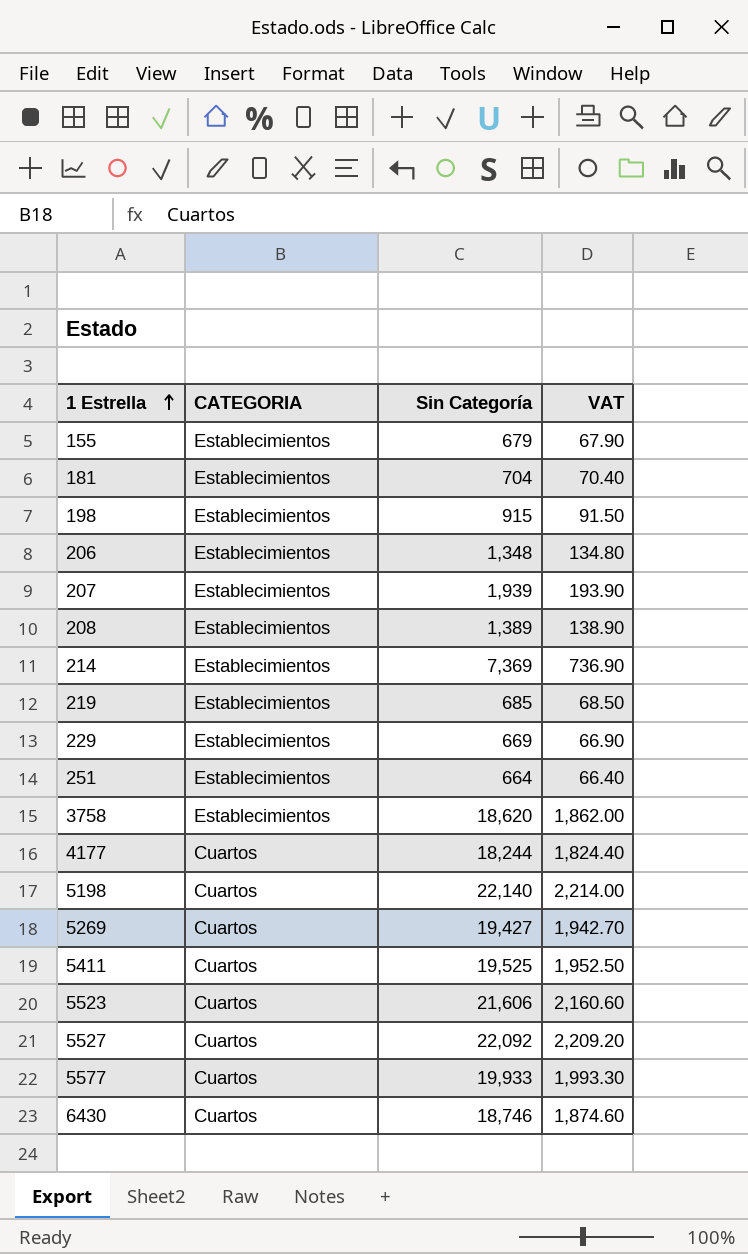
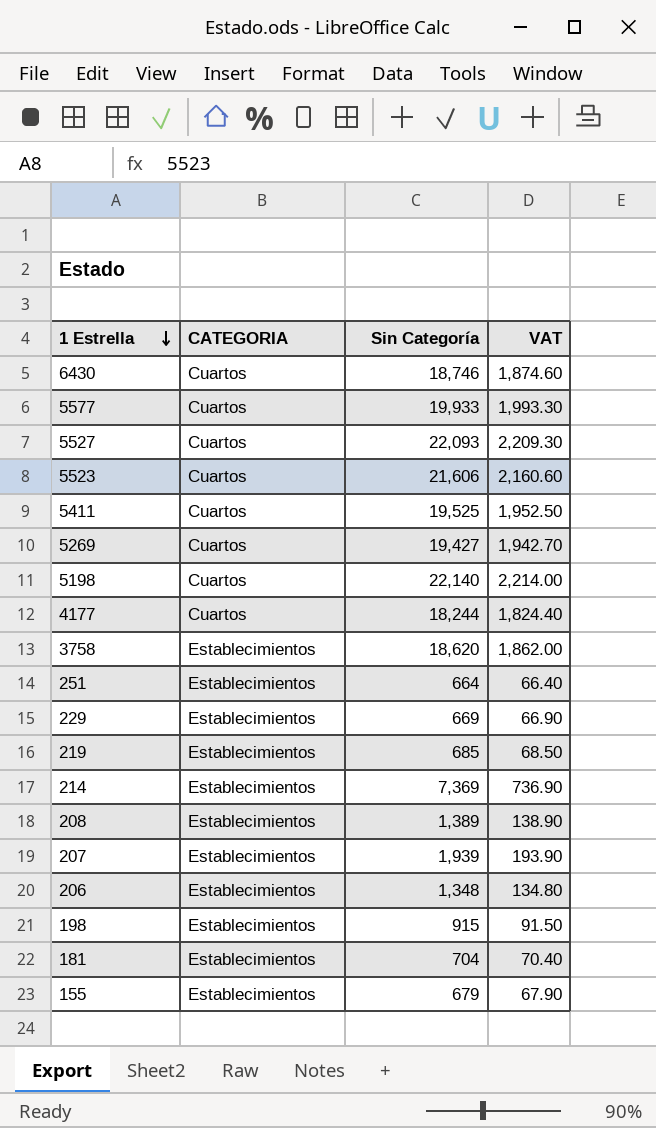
row order: 1 Estrella ascending -> 1 Estrella descending
5527 | Sin Categoría: 22,092 -> 22,093
5527 | VAT: 2,209.20 -> 2,209.30

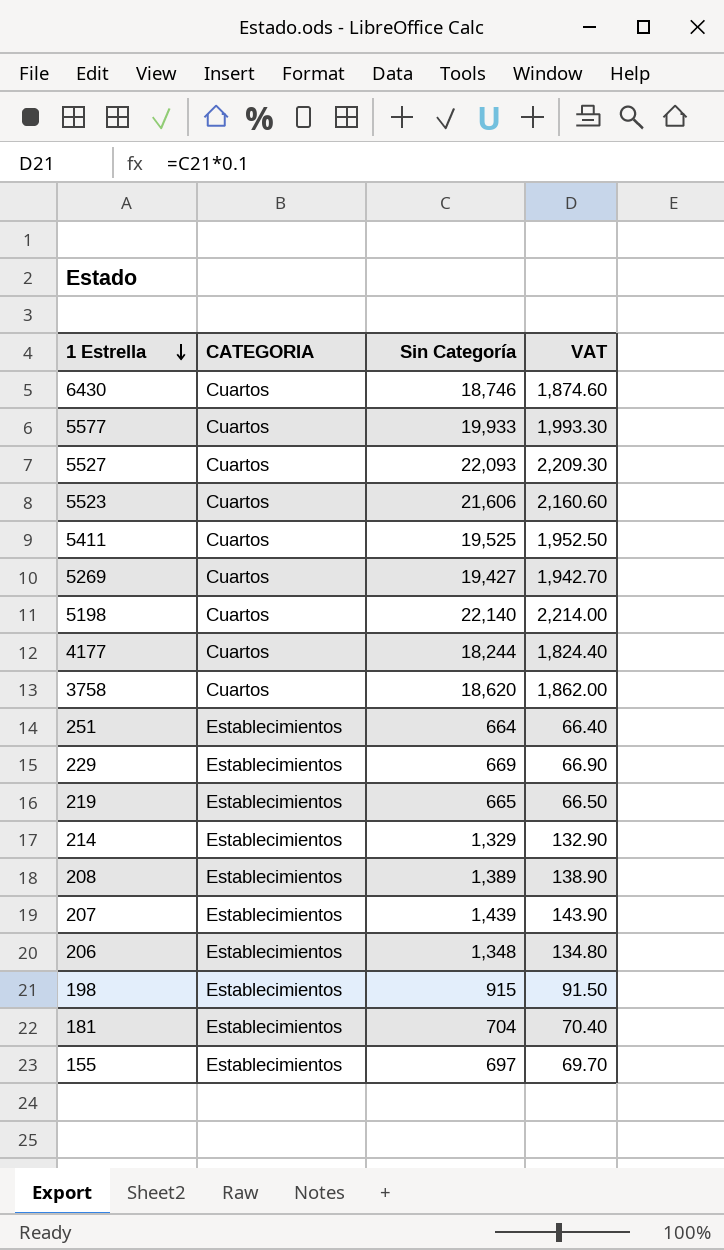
3758 | CATEGORIA: Establecimientos -> Cuartos
219 | Sin Categoría: 685 -> 665
219 | VAT: 68.50 -> 66.50
214 | Sin Categoría: 7,369 -> 1,329
214 | VAT: 736.90 -> 132.90
207 | Sin Categoría: 1,939 -> 1,439
207 | VAT: 193.90 -> 143.90
155 | Sin Categoría: 679 -> 697
155 | VAT: 67.90 -> 69.70

